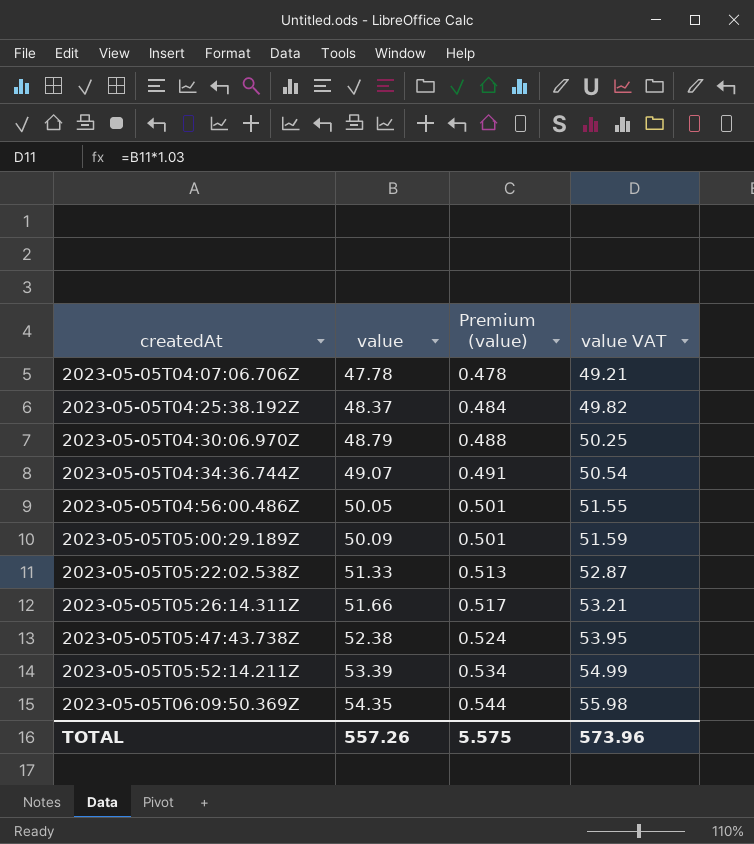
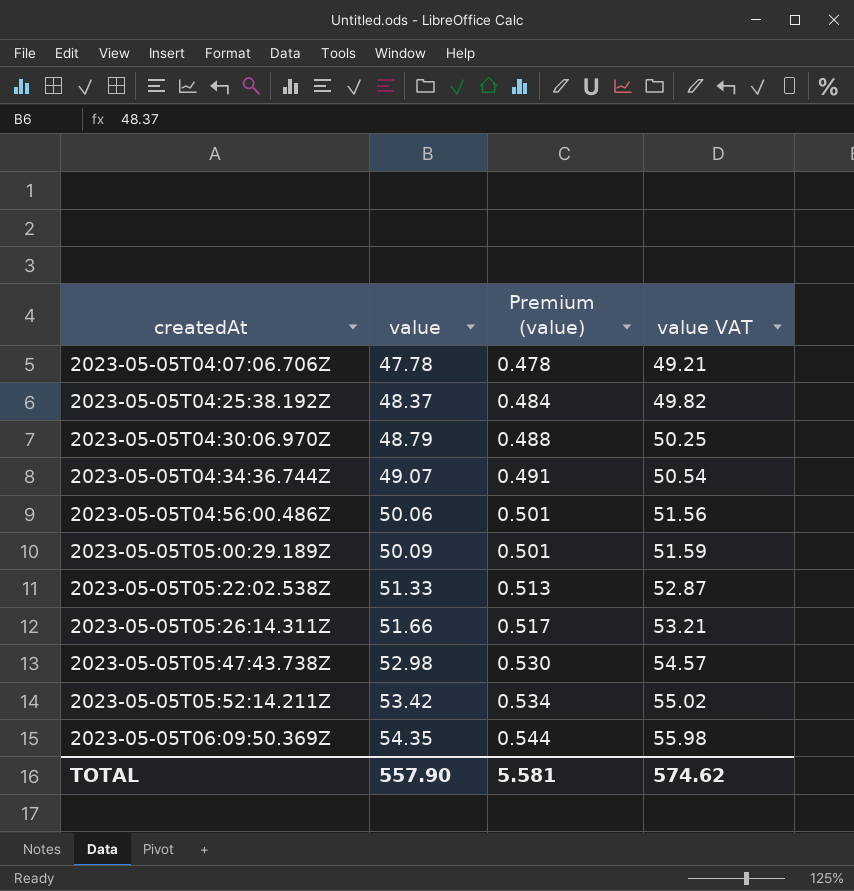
2023-05-05T04:56:00.486Z | value: 50.05 -> 50.06
2023-05-05T04:56:00.486Z | value VAT: 51.55 -> 51.56
2023-05-05T05:47:43.738Z | value: 52.38 -> 52.98
2023-05-05T05:47:43.738Z | Premium (value): 0.524 -> 0.530
2023-05-05T05:47:43.738Z | value VAT: 53.95 -> 54.57
2023-05-05T05:52:14.211Z | value: 53.39 -> 53.42
2023-05-05T05:52:14.211Z | value VAT: 54.99 -> 55.02
TOTAL | value: 557.26 -> 557.90
TOTAL | Premium (value): 5.575 -> 5.581
TOTAL | value VAT: 573.96 -> 574.62

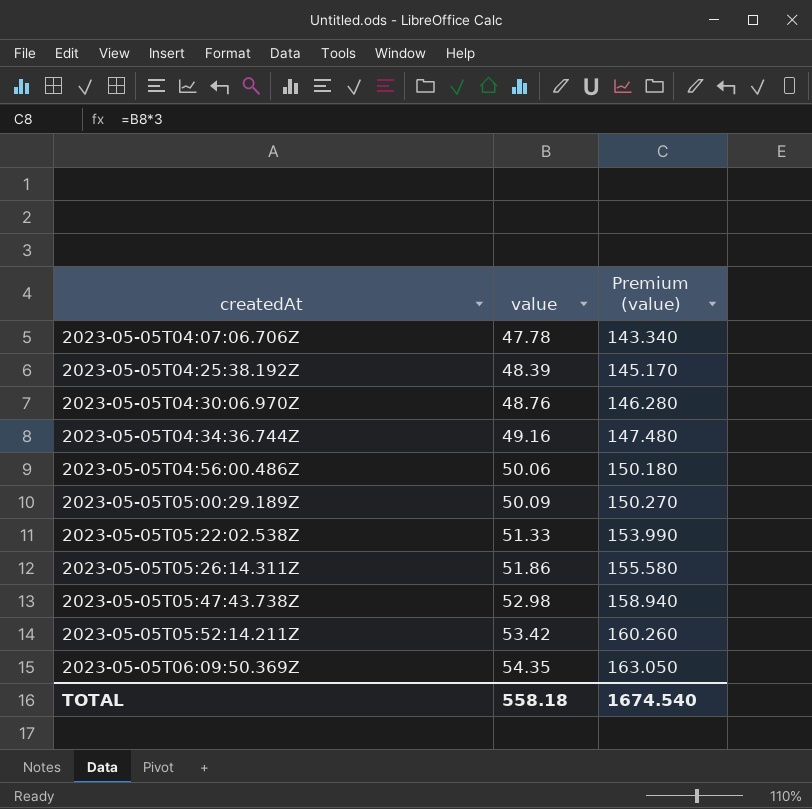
column value VAT | formula: [value] * 1.03 -> none
column Premium (value) | formula: [value] * 0.01 -> [value] * 3
2023-05-05T04:25:38.192Z | value: 48.37 -> 48.39
2023-05-05T04:30:06.970Z | value: 48.79 -> 48.76
2023-05-05T04:34:36.744Z | value: 49.07 -> 49.16
2023-05-05T05:26:14.311Z | value: 51.66 -> 51.86
TOTAL | value: 557.90 -> 558.18
TOTAL | Premium (value): 5.581 -> 1674.540

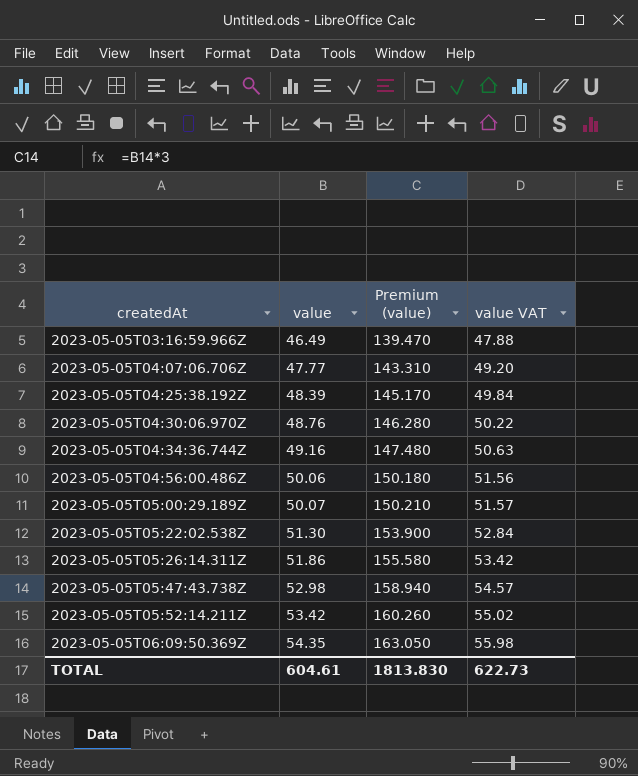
column value VAT | formula: none -> [value] * 1.03
row 2023-05-05T03:16:59.966Z: none -> 46.49 | 139.470 | 47.88
2023-05-05T04:07:06.706Z | value: 47.78 -> 47.77
2023-05-05T04:07:06.706Z | Premium (value): 143.340 -> 143.310
2023-05-05T05:00:29.189Z | value: 50.09 -> 50.07
2023-05-05T05:00:29.189Z | Premium (value): 150.270 -> 150.210
2023-05-05T05:22:02.538Z | value: 51.33 -> 51.30
2023-05-05T05:22:02.538Z | Premium (value): 153.990 -> 153.900
TOTAL | value: 558.18 -> 604.61
TOTAL | Premium (value): 1674.540 -> 1813.830

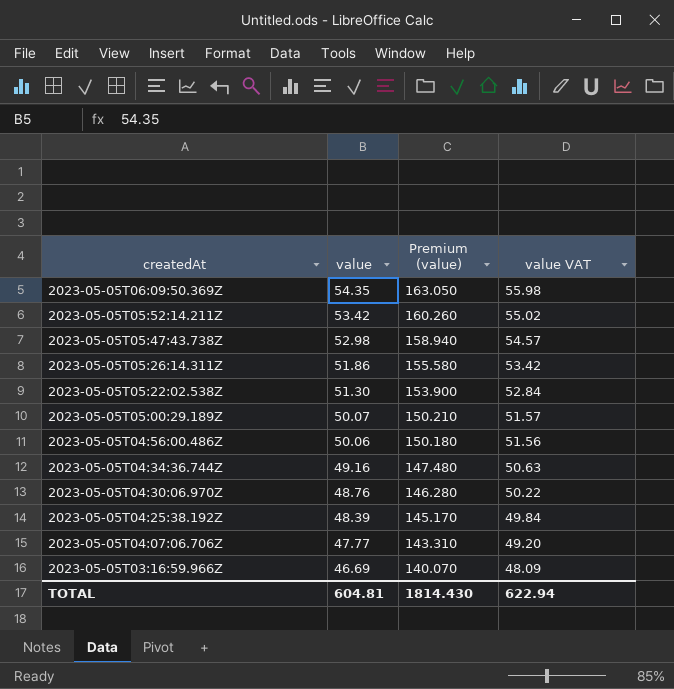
row order: createdAt ascending -> createdAt descending
2023-05-05T03:16:59.966Z | value: 46.49 -> 46.69
2023-05-05T03:16:59.966Z | Premium (value): 139.470 -> 140.070
2023-05-05T03:16:59.966Z | value VAT: 47.88 -> 48.09
TOTAL | value: 604.61 -> 604.81
TOTAL | Premium (value): 1813.830 -> 1814.430
TOTAL | value VAT: 622.73 -> 622.94

